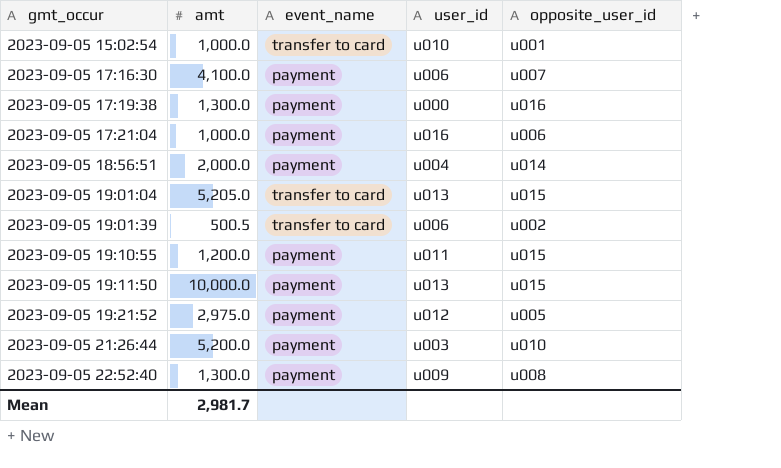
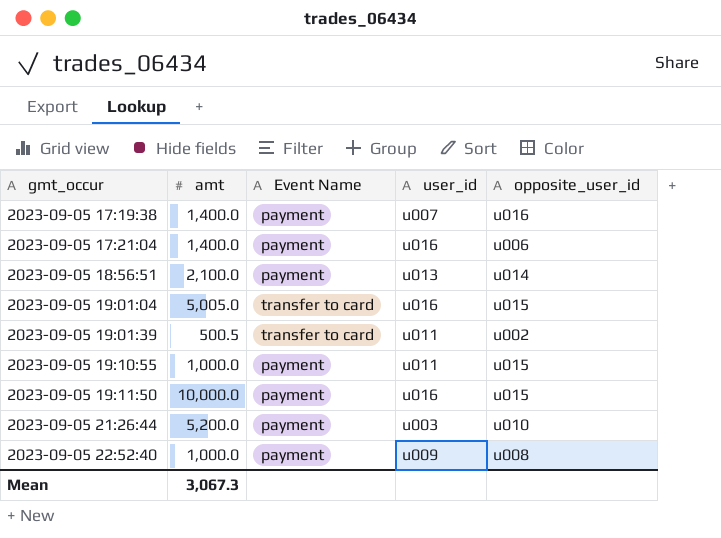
column name: event_name -> Event Name
row 2023-09-05 15:02:54: 1,000.0 | transfer to card | u010 | u001 -> none
row 2023-09-05 17:16:30: 4,100.0 | payment | u006 | u007 -> none
row 2023-09-05 19:21:52: 2,975.0 | payment | u012 | u005 -> none
2023-09-05 17:19:38 | amt: 1,300.0 -> 1,400.0
2023-09-05 17:19:38 | user_id: u000 -> u007
2023-09-05 17:21:04 | amt: 1,000.0 -> 1,400.0
2023-09-05 18:56:51 | amt: 2,000.0 -> 2,100.0
2023-09-05 18:56:51 | user_id: u004 -> u013
2023-09-05 19:01:04 | amt: 5,205.0 -> 5,005.0
2023-09-05 19:01:04 | user_id: u013 -> u016
2023-09-05 19:01:39 | user_id: u006 -> u011
2023-09-05 19:10:55 | amt: 1,200.0 -> 1,000.0
2023-09-05 19:11:50 | user_id: u013 -> u016
2023-09-05 22:52:40 | amt: 1,300.0 -> 1,000.0
Mean | amt: 2,981.7 -> 3,067.3

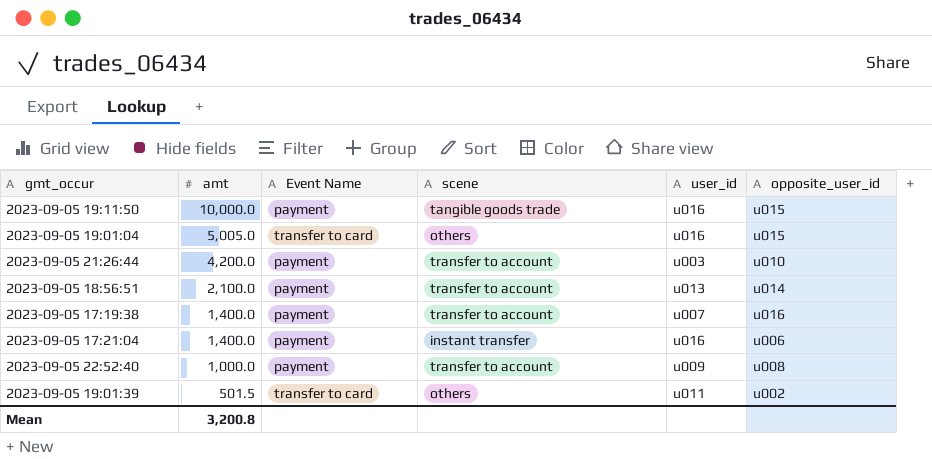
row order: gmt_occur ascending -> amt descending
column scene | position: none -> 4
row 2023-09-05 19:10:55: 1,000.0 | payment | u011 | u015 -> none
2023-09-05 21:26:44 | amt: 5,200.0 -> 4,200.0
2023-09-05 19:01:39 | amt: 500.5 -> 501.5
Mean | amt: 3,067.3 -> 3,200.8

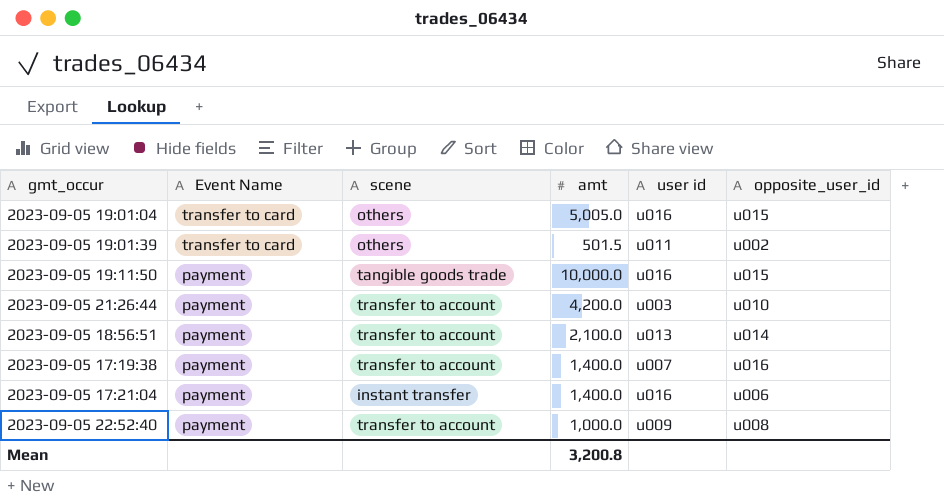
row order: amt descending -> Event Name descending
column amt | position: 2 -> 4
column name: user_id -> user id

